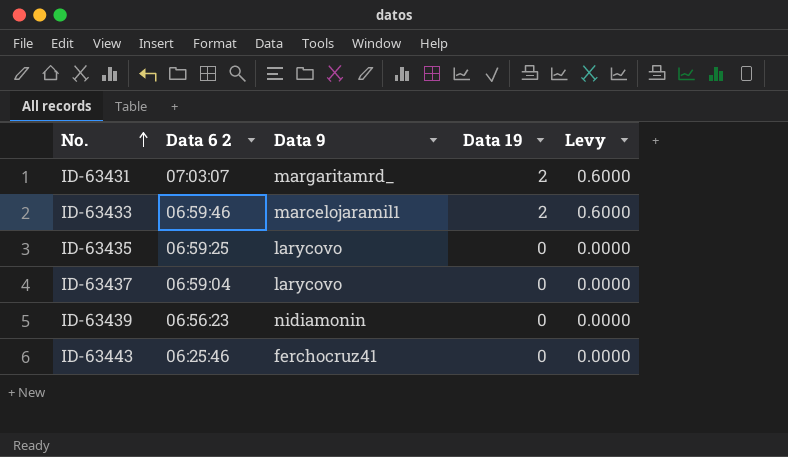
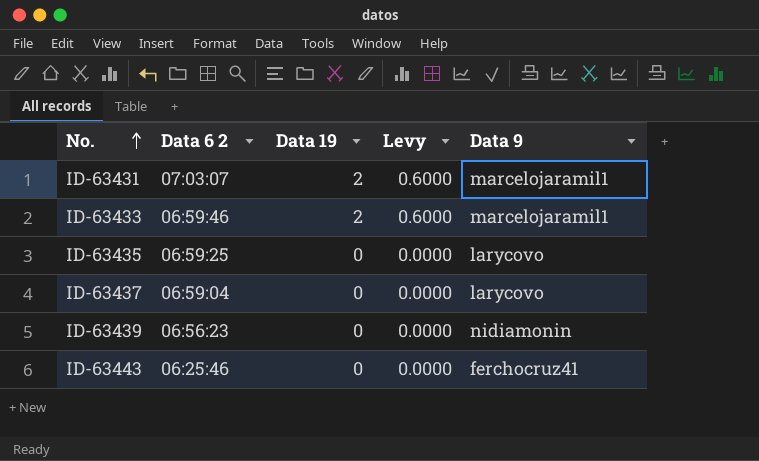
column Data 9 | position: 3 -> 5
ID-63431 | Data 9: margaritamrd_ -> marcelojaramil1

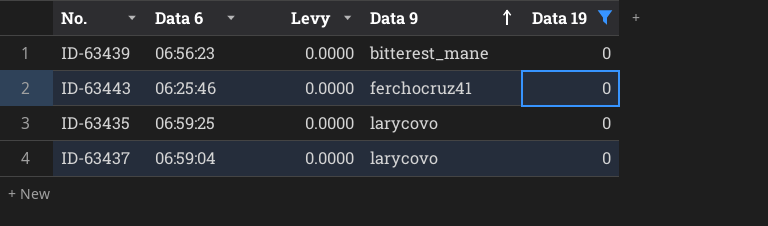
filter: none -> Data 19 = 0
row order: No. ascending -> Data 9 ascending
column name: Data 6 2 -> Data 6
column Data 19 | position: 3 -> 5
ID-63439 | Data 9: nidiamonin -> bitterest_mane

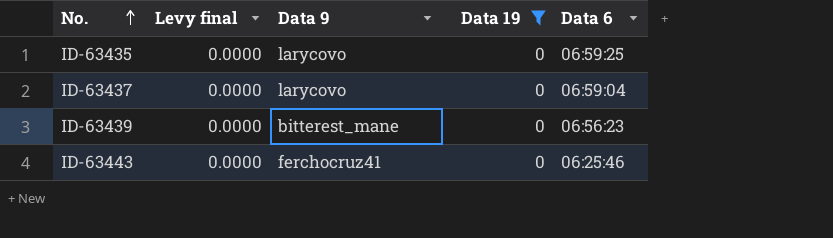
row order: Data 9 ascending -> No. ascending
column name: Levy -> Levy final
column Data 6 | position: 2 -> 5

